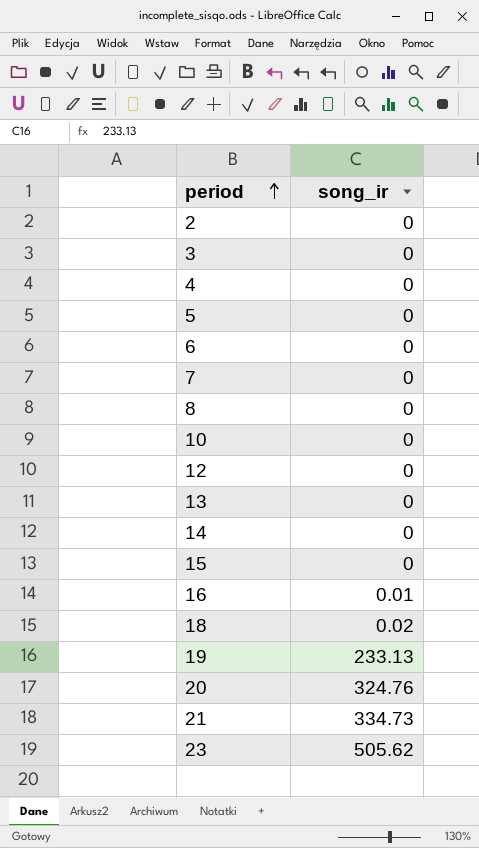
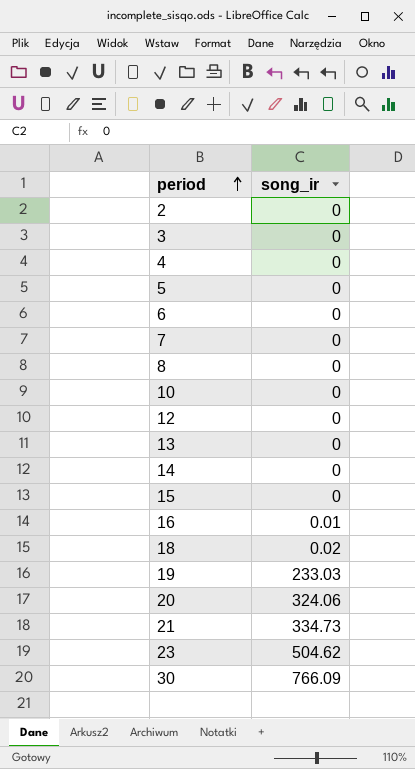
19 | song_ir: 233.13 -> 233.03
20 | song_ir: 324.76 -> 324.06
23 | song_ir: 505.62 -> 504.62
row 30: none -> 766.09

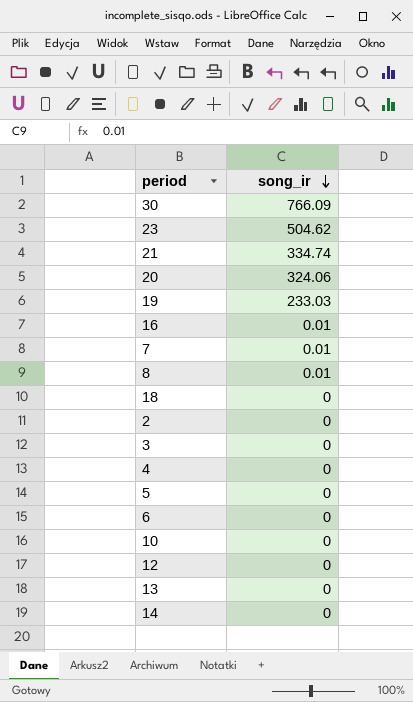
row order: period ascending -> song_ir descending
row 15: 0 -> none
21 | song_ir: 334.73 -> 334.74
7 | song_ir: 0 -> 0.01
8 | song_ir: 0 -> 0.01
18 | song_ir: 0.02 -> 0

